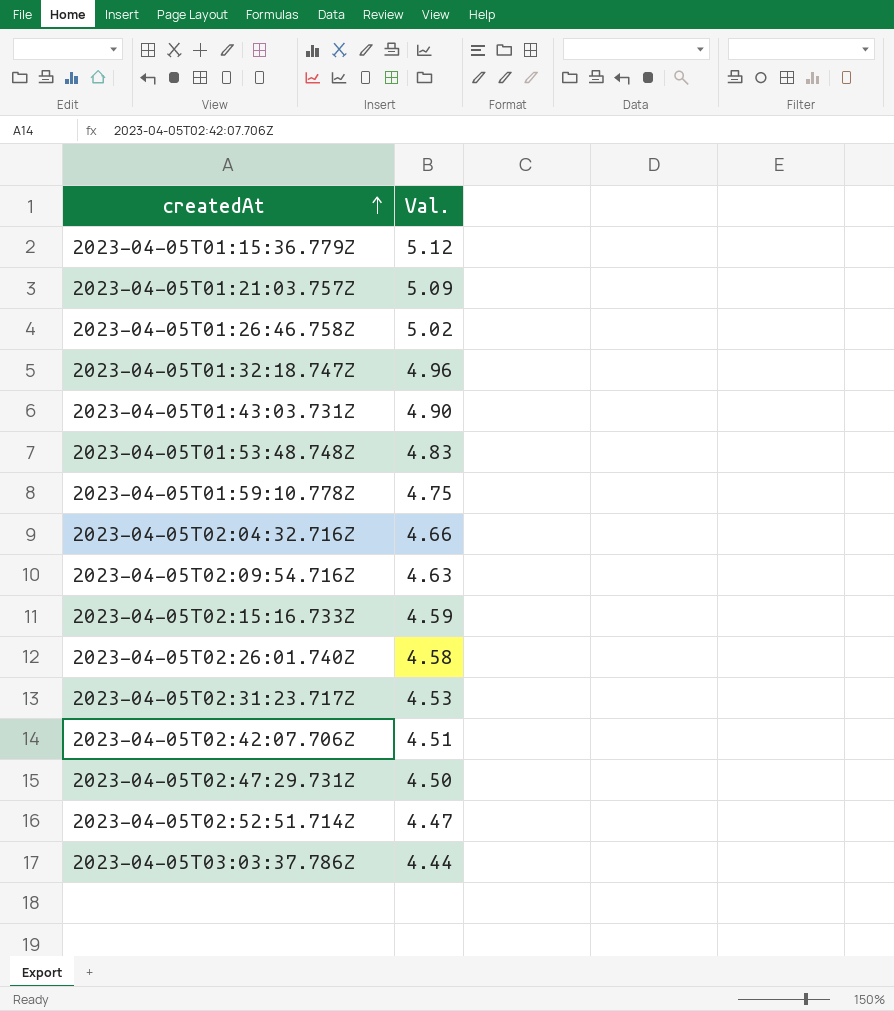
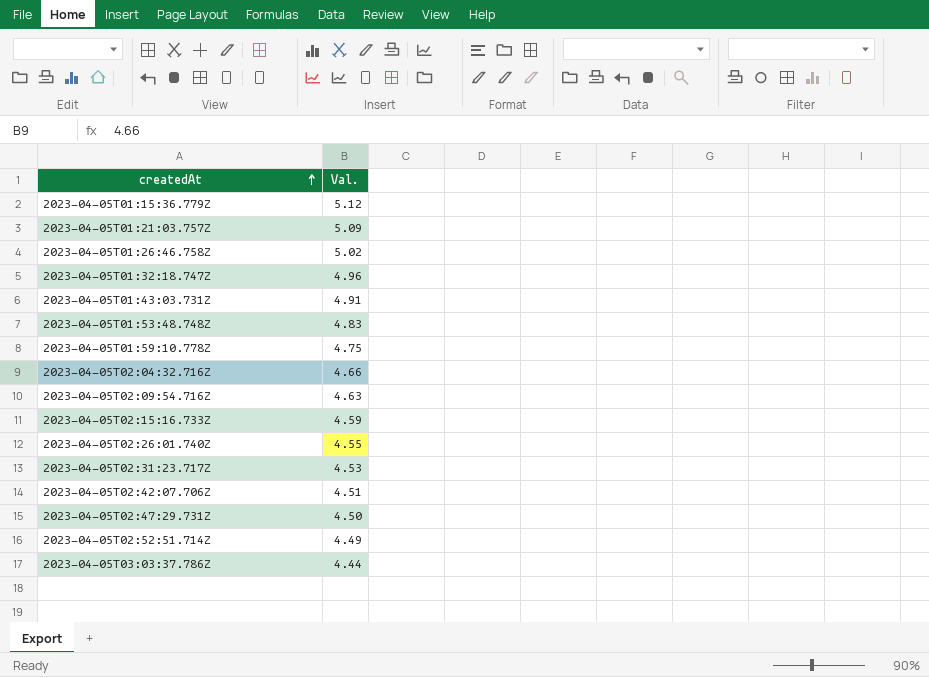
2023-04-05T01:43:03.731Z | Val.: 4.90 -> 4.91
2023-04-05T02:26:01.740Z | Val.: 4.58 -> 4.55
2023-04-05T02:52:51.714Z | Val.: 4.47 -> 4.49

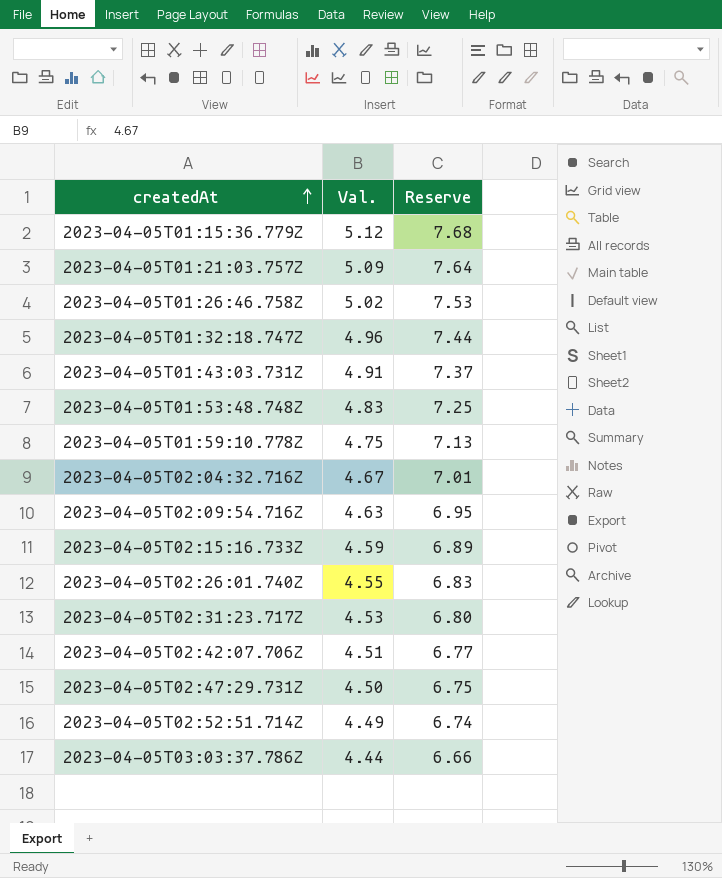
column Reserve | formula: none -> [Val.] * 1.5
2023-04-05T02:04:32.716Z | Val.: 4.66 -> 4.67

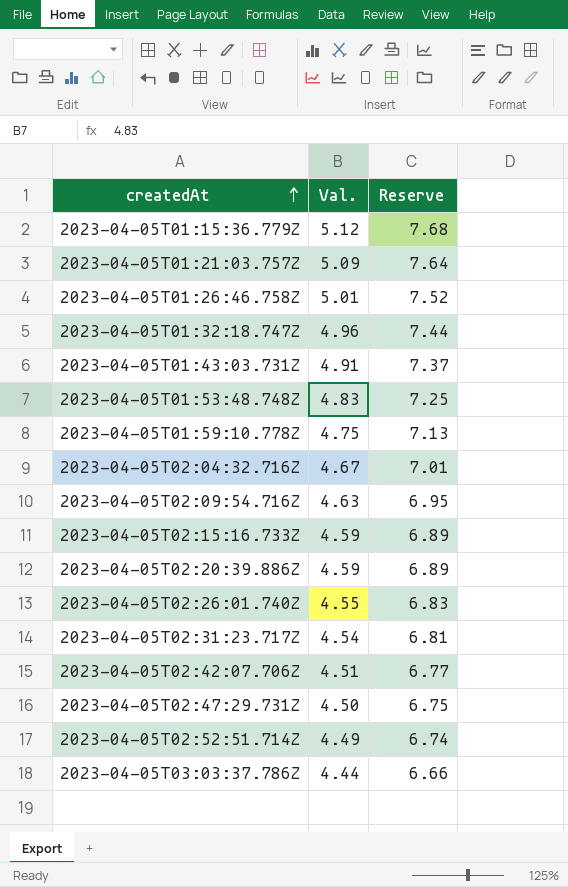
2023-04-05T01:26:46.758Z | Val.: 5.02 -> 5.01
2023-04-05T01:26:46.758Z | Reserve: 7.53 -> 7.52
row 2023-04-05T02:20:39.886Z: none -> 4.59 | 6.89
2023-04-05T02:31:23.717Z | Val.: 4.53 -> 4.54
2023-04-05T02:31:23.717Z | Reserve: 6.80 -> 6.81

